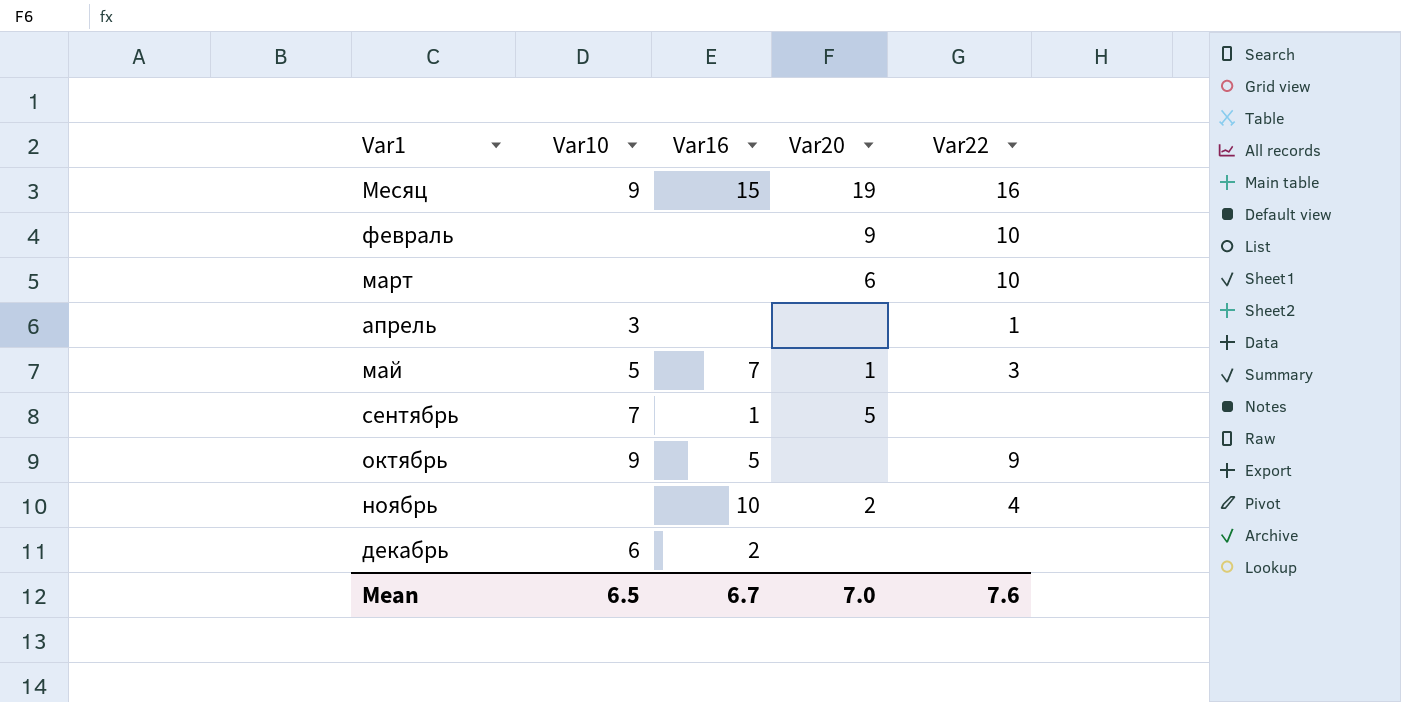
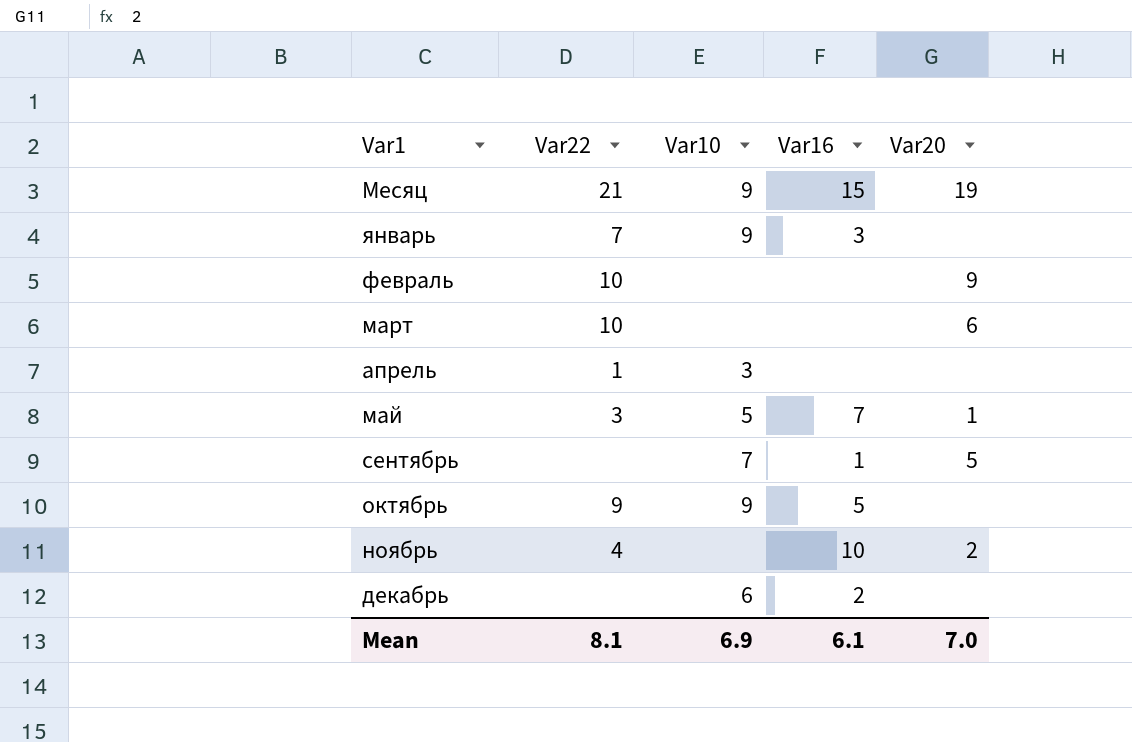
column Var22 | position: 5 -> 2
Месяц | Var22: 16 -> 21
row январь: none -> 7 | 9 | 3 | none
Mean | Var22: 7.6 -> 8.1
Mean | Var10: 6.5 -> 6.9
Mean | Var16: 6.7 -> 6.1

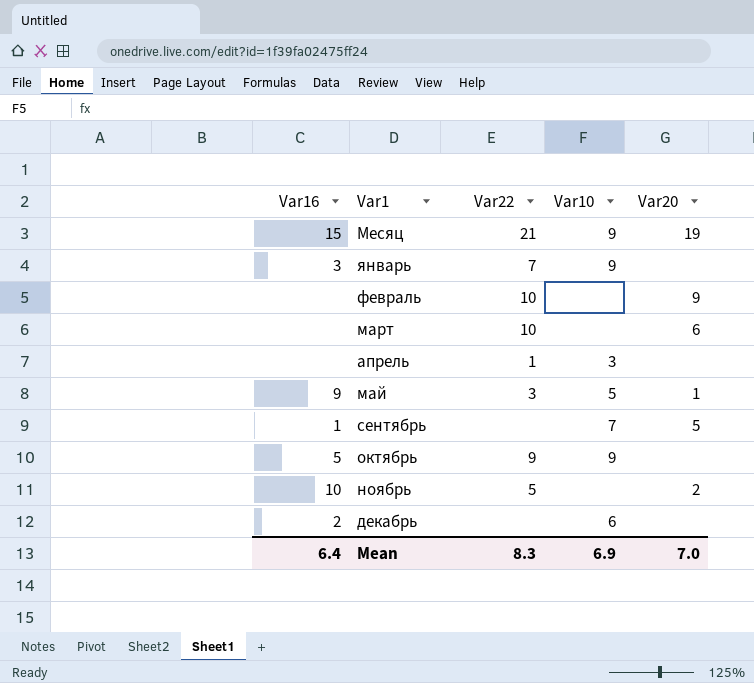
column Var16 | position: 4 -> 1
май | Var16: 7 -> 9
ноябрь | Var22: 4 -> 5
Mean | Var16: 6.1 -> 6.4
Mean | Var22: 8.1 -> 8.3

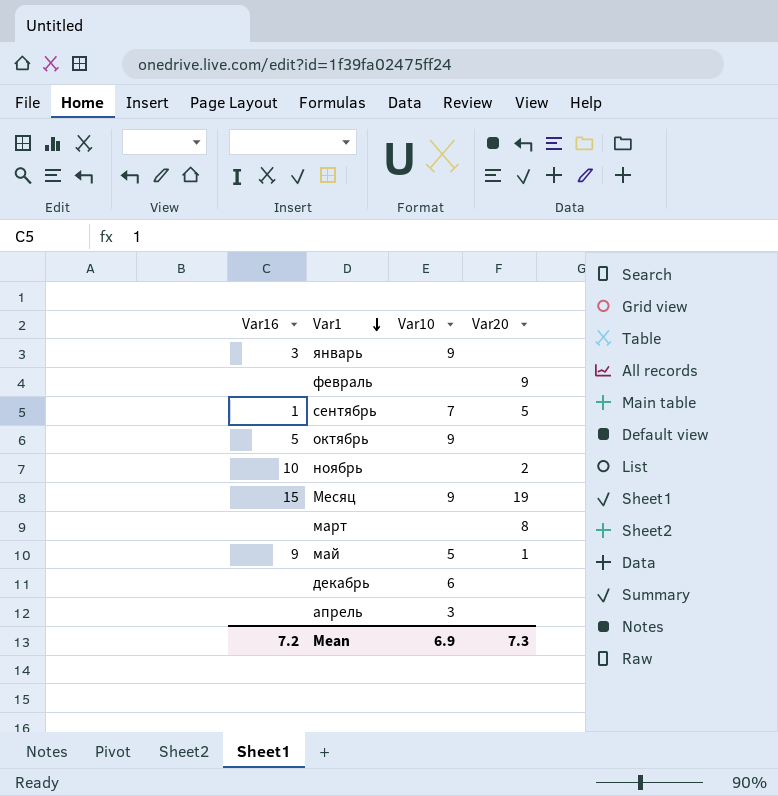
row order: none -> Var1 descending
column Var22 | position: 3 -> none
март | Var20: 6 -> 8
декабрь | Var16: 2 -> none
Mean | Var16: 6.4 -> 7.2
Mean | Var20: 7.0 -> 7.3

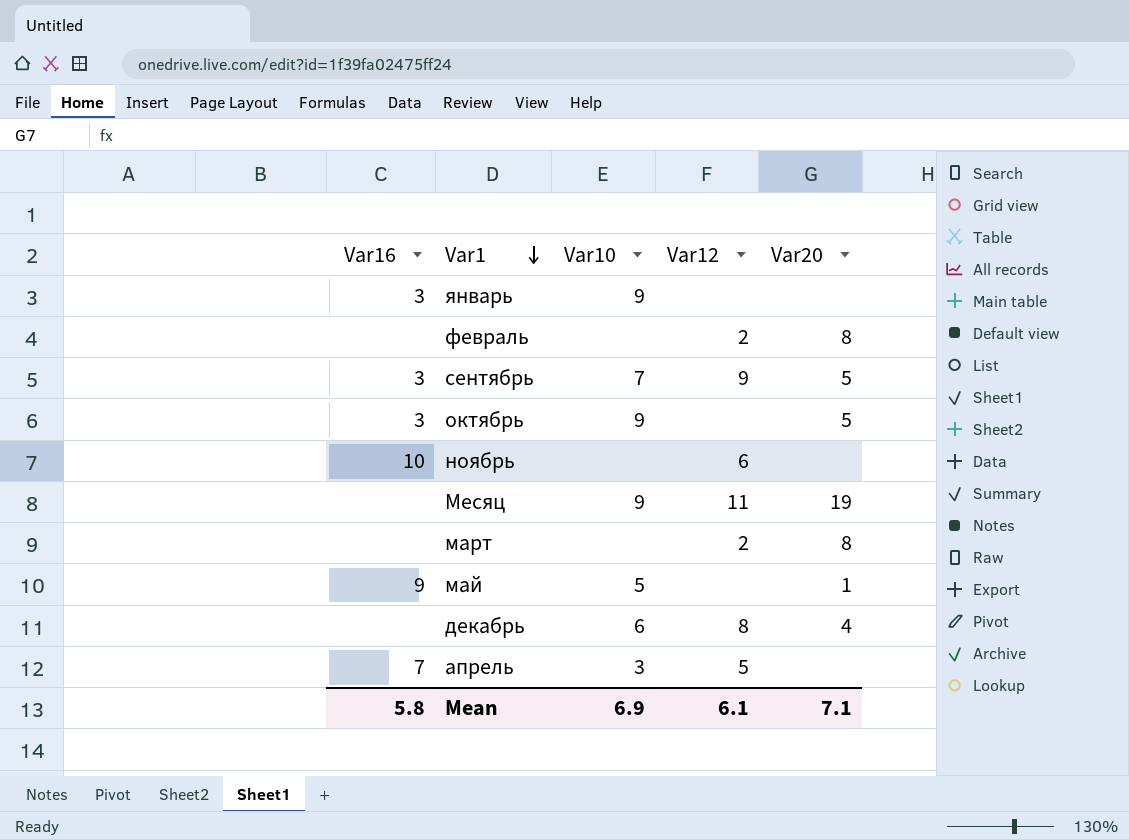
column Var12 | position: none -> 4
февраль | Var20: 9 -> 8
сентябрь | Var16: 1 -> 3
октябрь | Var16: 5 -> 3
октябрь | Var20: none -> 5
ноябрь | Var20: 2 -> none
Месяц | Var16: 15 -> none
декабрь | Var20: none -> 4
апрель | Var16: none -> 7
Mean | Var16: 7.2 -> 5.8
Mean | Var20: 7.3 -> 7.1

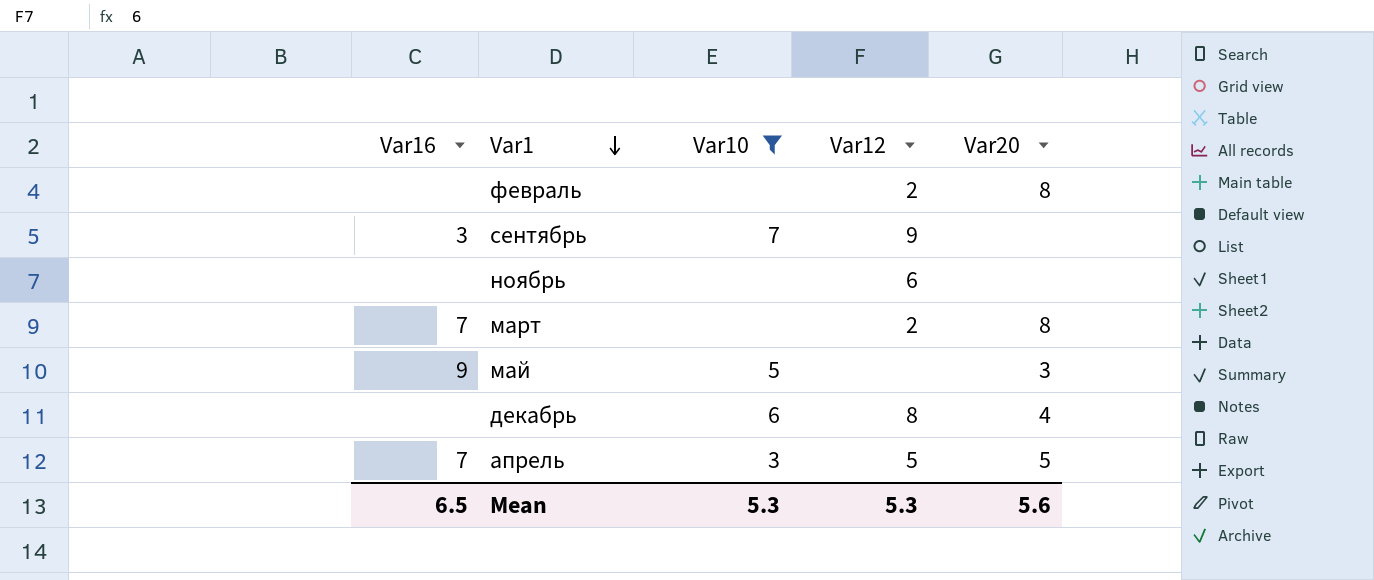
filter: none -> Var10 != 9
сентябрь | Var20: 5 -> none
ноябрь | Var16: 10 -> none
март | Var16: none -> 7
май | Var20: 1 -> 3
апрель | Var20: none -> 5
Mean | Var16: 5.8 -> 6.5
Mean | Var10: 6.9 -> 5.3
Mean | Var12: 6.1 -> 5.3
Mean | Var20: 7.1 -> 5.6

